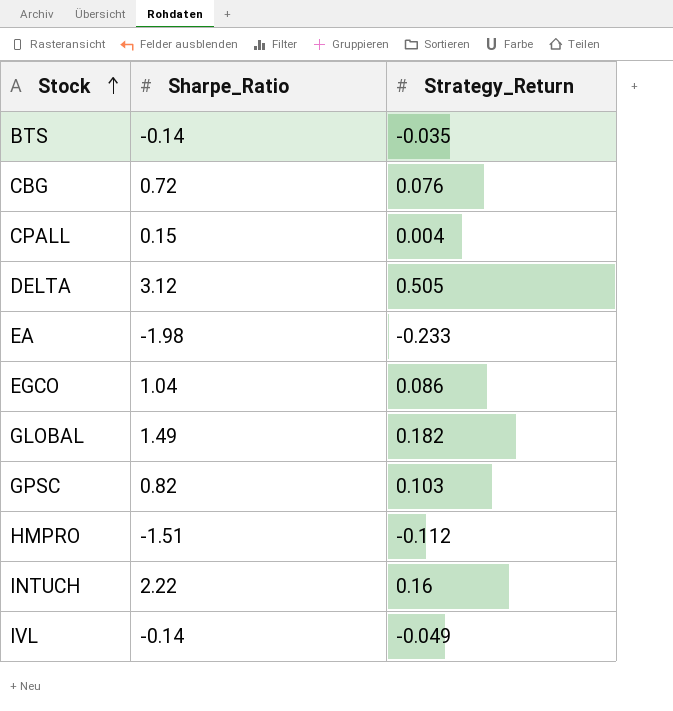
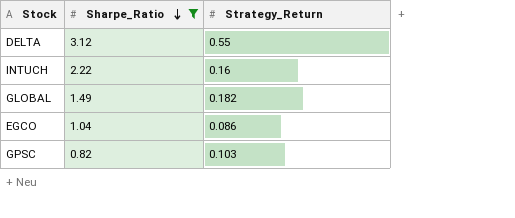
filter: none -> Sharpe_Ratio >= 0.82
row order: Stock ascending -> Sharpe_Ratio descending
DELTA | Strategy_Return: 0.505 -> 0.55

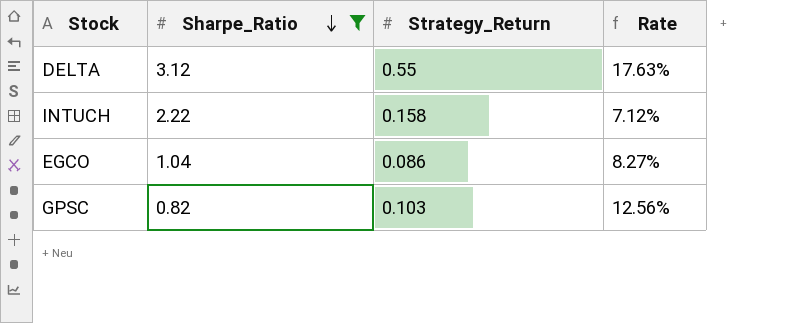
column Rate | formula: none -> [Strategy_Return] / [Sharpe_Ratio]
row GLOBAL: 1.49 | 0.182 -> none
INTUCH | Strategy_Return: 0.16 -> 0.158

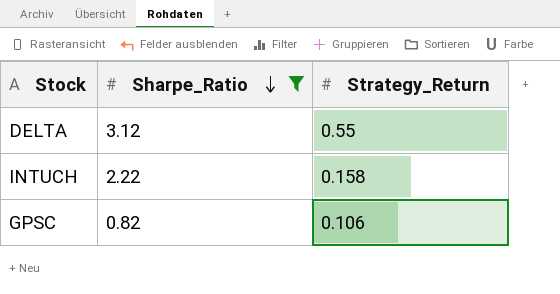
column Rate | formula: [Strategy_Return] / [Sharpe_Ratio] -> none
row EGCO: 1.04 | 0.086 | 8.27% -> none
GPSC | Strategy_Return: 0.103 -> 0.106

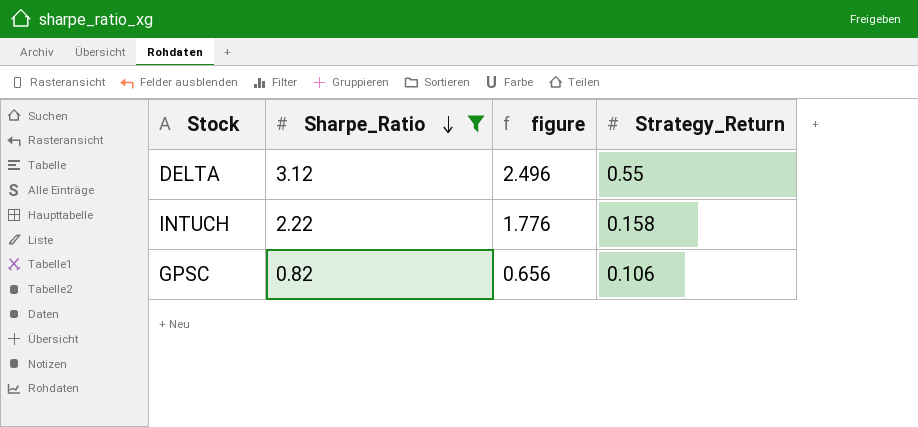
column figure | formula: none -> [Sharpe_Ratio] * 0.8

